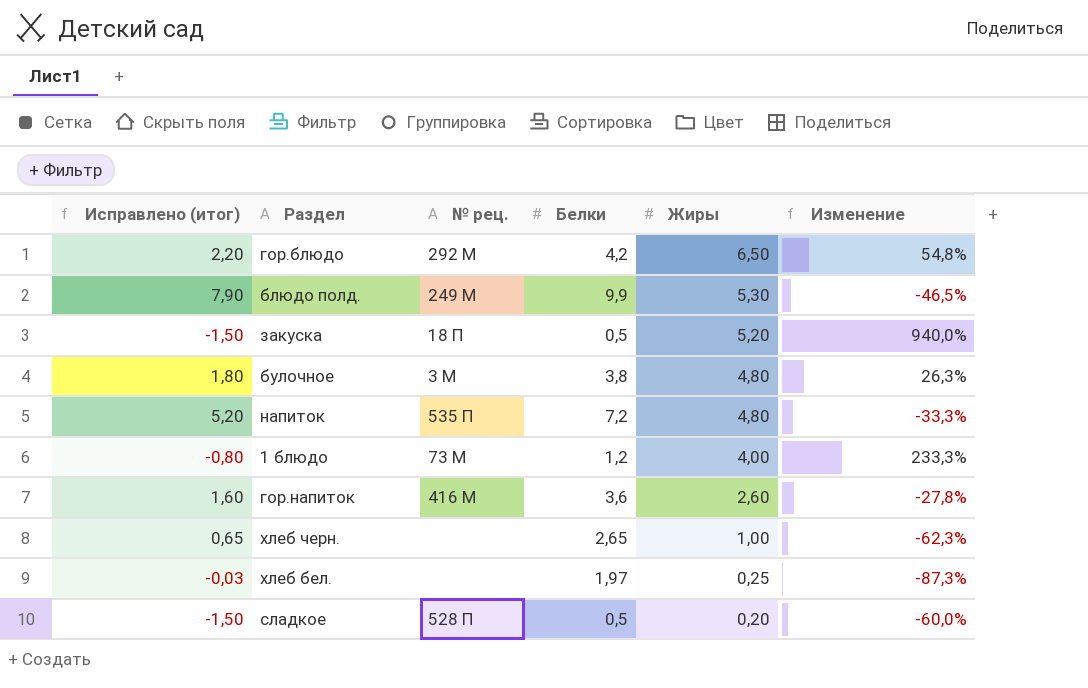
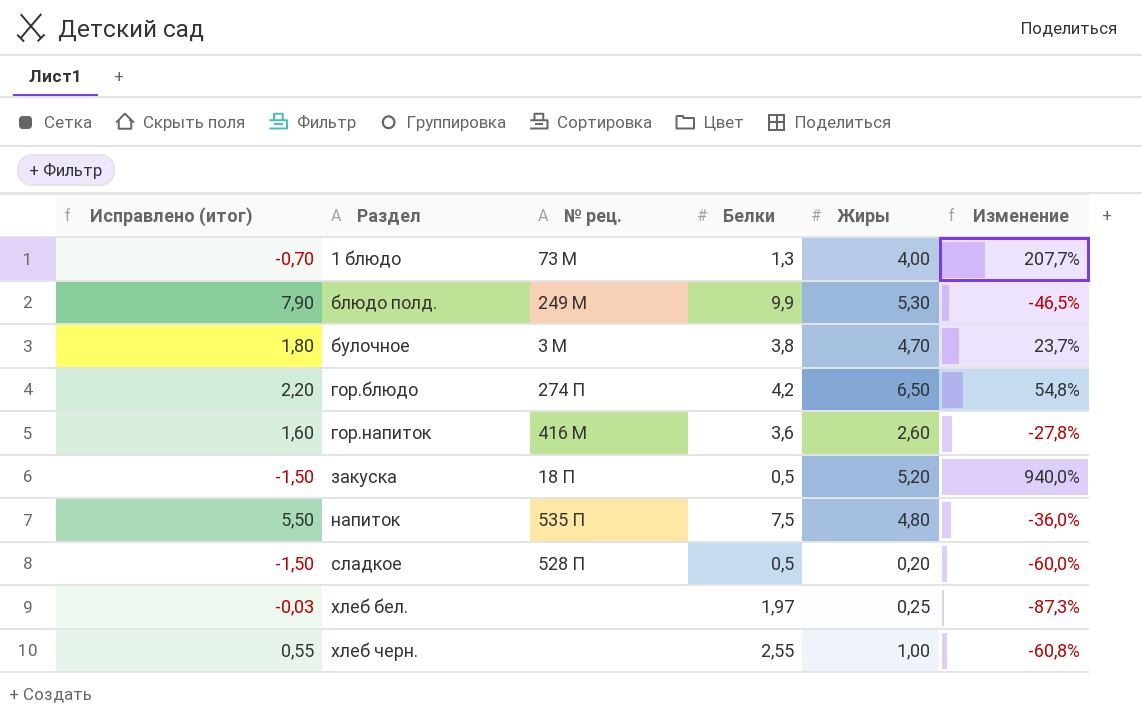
row order: Жиры descending -> Раздел ascending
1 блюдо | Исправлено (итог): -0,80 -> -0,70
1 блюдо | Белки: 1,2 -> 1,3
1 блюдо | Изменение: 233,3% -> 207,7%
булочное | Жиры: 4,80 -> 4,70
булочное | Изменение: 26,3% -> 23,7%
гор.блюдо | № рец.: 292 М -> 274 П
напиток | Исправлено (итог): 5,20 -> 5,50
напиток | Белки: 7,2 -> 7,5
напиток | Изменение: -33,3% -> -36,0%
хлеб черн. | Исправлено (итог): 0,65 -> 0,55
хлеб черн. | Белки: 2,65 -> 2,55
хлеб черн. | Изменение: -62,3% -> -60,8%

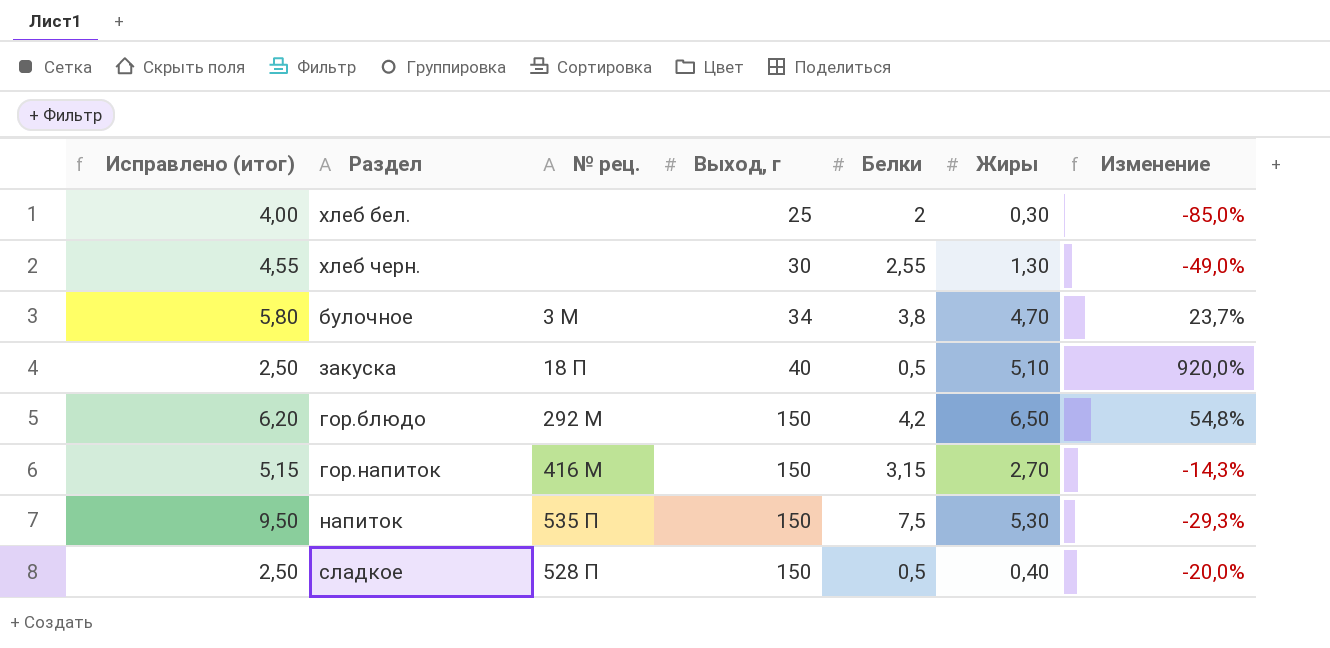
row order: Раздел ascending -> Выход, г ascending
column Исправлено (итог) | formula: [Белки] - 2 -> [Белки] + 2
column Выход, г | position: none -> 4
row 1 блюдо: -0,70 | 73 М | 1,3 | 4,00 | 207,7% -> none
row блюдо полд.: 7,90 | 249 М | 9,9 | 5,30 | -46,5% -> none
хлеб бел. | Белки: 1,97 -> 2
хлеб бел. | Жиры: 0,25 -> 0,30
хлеб бел. | Изменение: -87,3% -> -85,0%
хлеб черн. | Жиры: 1,00 -> 1,30
хлеб черн. | Изменение: -60,8% -> -49,0%
закуска | Жиры: 5,20 -> 5,10
закуска | Изменение: 940,0% -> 920,0%
гор.блюдо | № рец.: 274 П -> 292 М
гор.напиток | Белки: 3,6 -> 3,15
гор.напиток | Жиры: 2,60 -> 2,70
гор.напиток | Изменение: -27,8% -> -14,3%
напиток | Жиры: 4,80 -> 5,30
напиток | Изменение: -36,0% -> -29,3%
сладкое | Жиры: 0,20 -> 0,40
сладкое | Изменение: -60,0% -> -20,0%

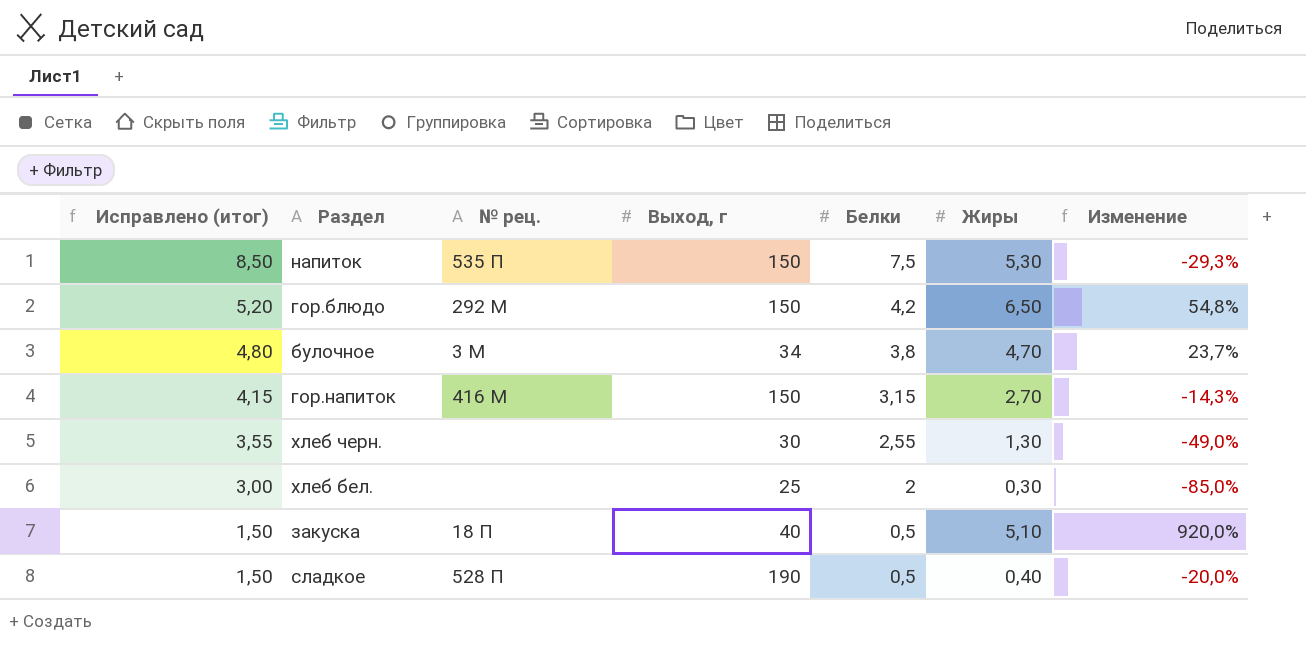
row order: Выход, г ascending -> Исправлено (итог) descending
column Исправлено (итог) | formula: [Белки] + 2 -> [Белки] + 1
сладкое | Выход, г: 150 -> 190

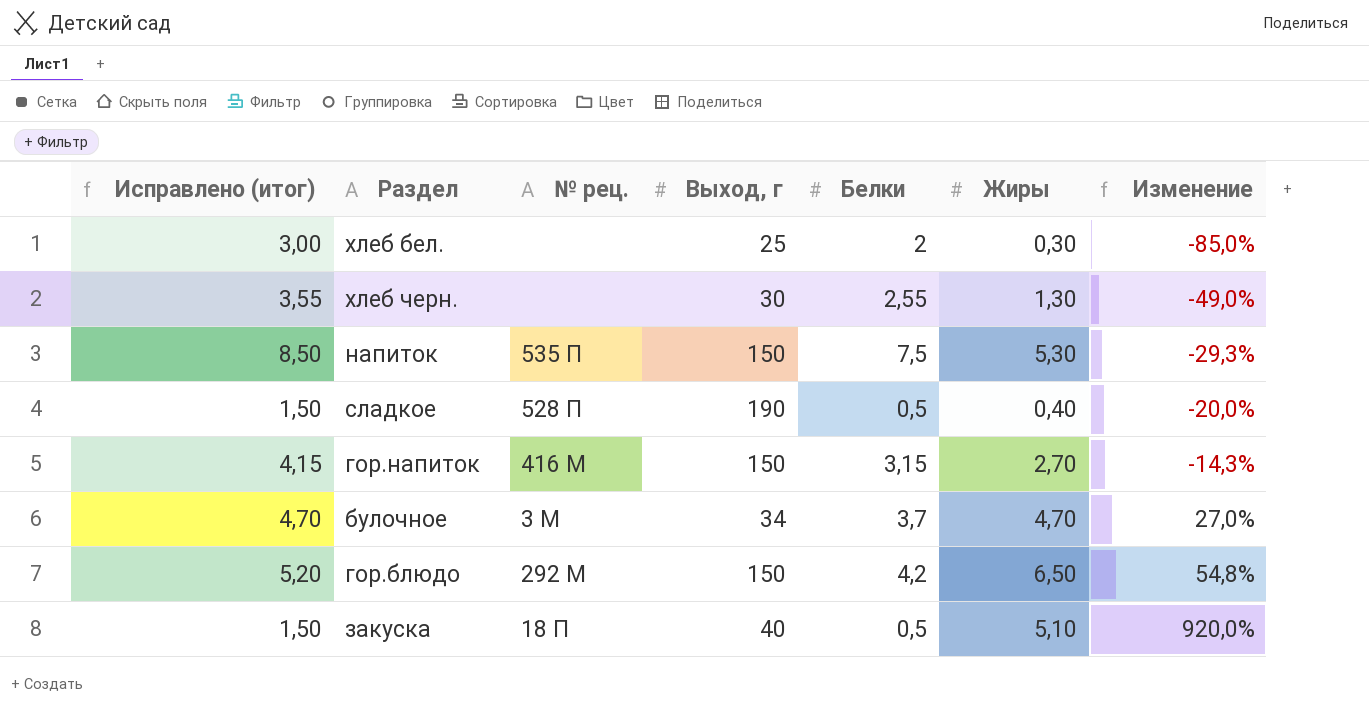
row order: Исправлено (итог) descending -> Изменение ascending
булочное | Исправлено (итог): 4,80 -> 4,70
булочное | Белки: 3,8 -> 3,7
булочное | Изменение: 23,7% -> 27,0%

